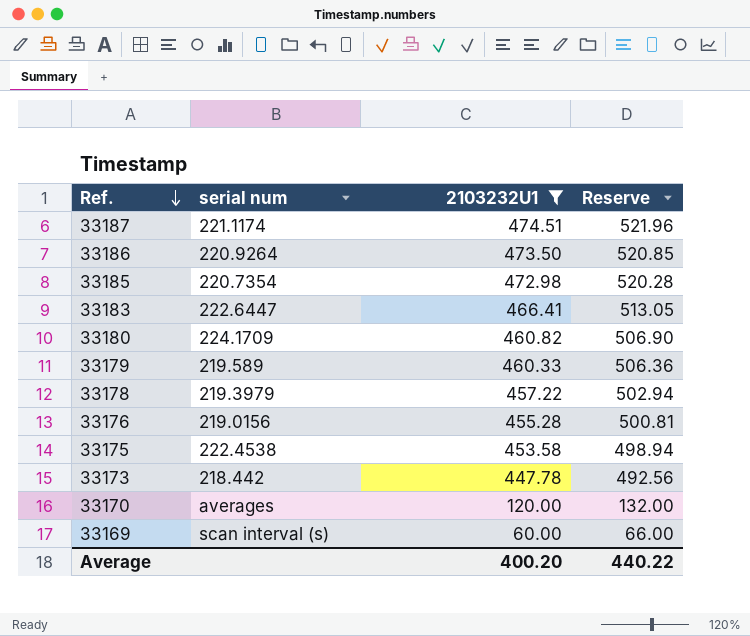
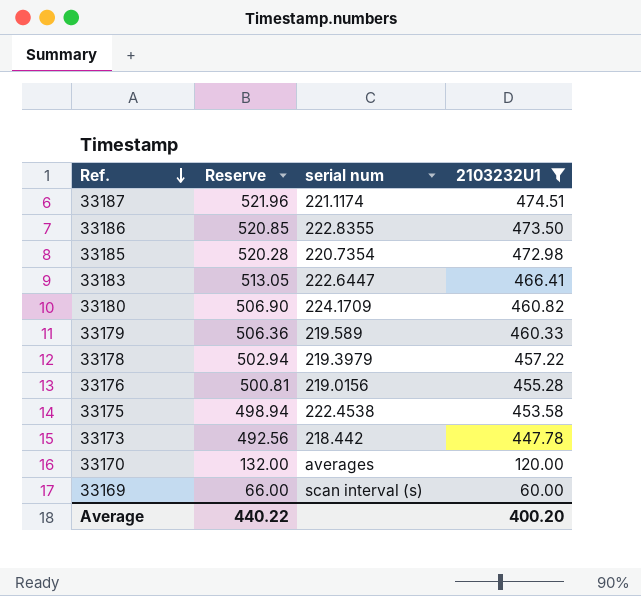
column Reserve | position: 4 -> 2
33186 | serial num: 220.9264 -> 222.8355

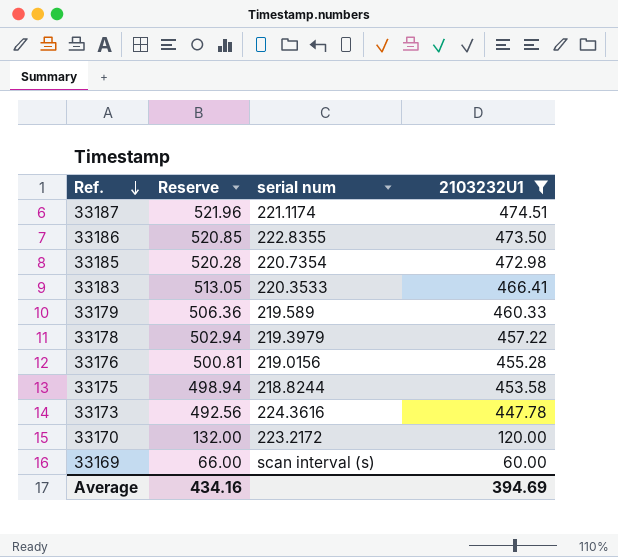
row 33180: 506.90 | 224.1709 | 460.82 -> none
33183 | serial num: 222.6447 -> 220.3533
33175 | serial num: 222.4538 -> 218.8244
33173 | serial num: 218.442 -> 224.3616
33170 | serial num: averages -> 223.2172
Average | Reserve: 440.22 -> 434.16
Average | 2103232U1: 400.20 -> 394.69

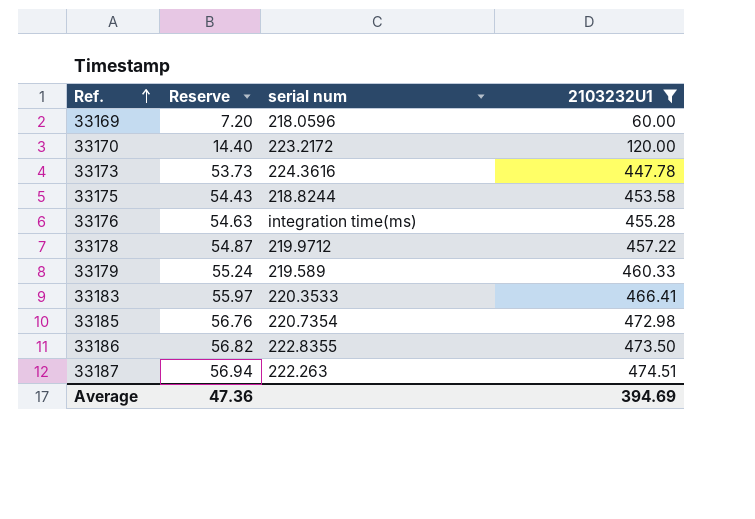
row order: Ref. descending -> Ref. ascending
column Reserve | formula: [2103232U1] * 1.1 -> [2103232U1] * 0.12
33169 | serial num: scan interval (s) -> 218.0596
33176 | serial num: 219.0156 -> integration time(ms)
33178 | serial num: 219.3979 -> 219.9712
33187 | serial num: 221.1174 -> 222.263
Average | Reserve: 434.16 -> 47.36

